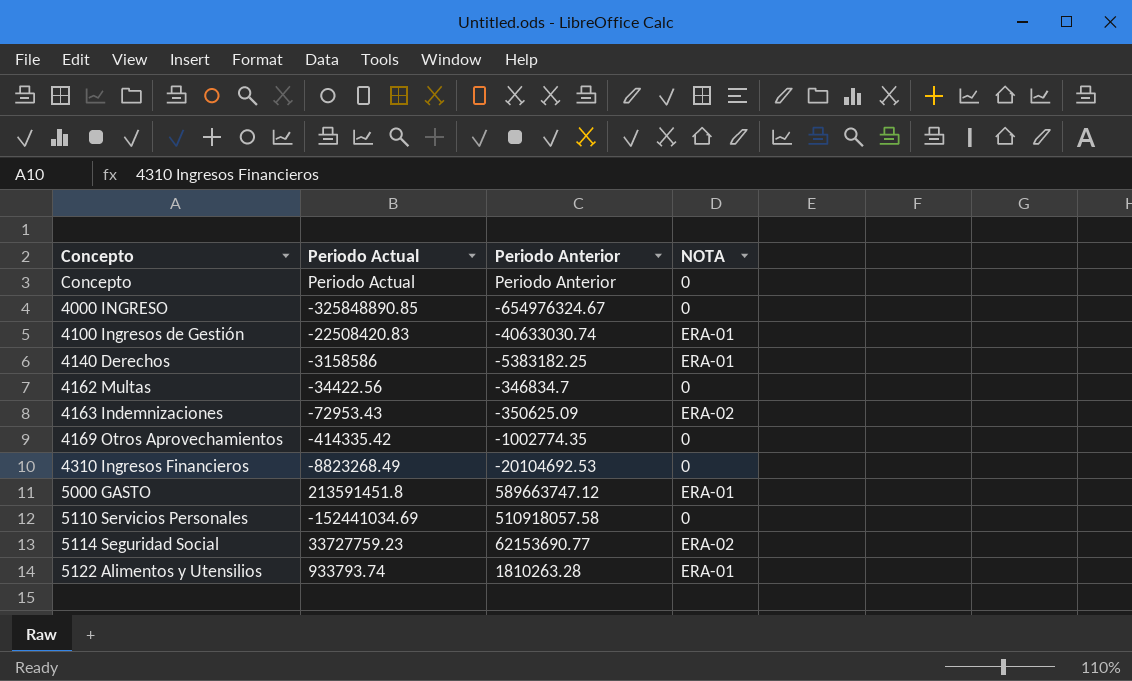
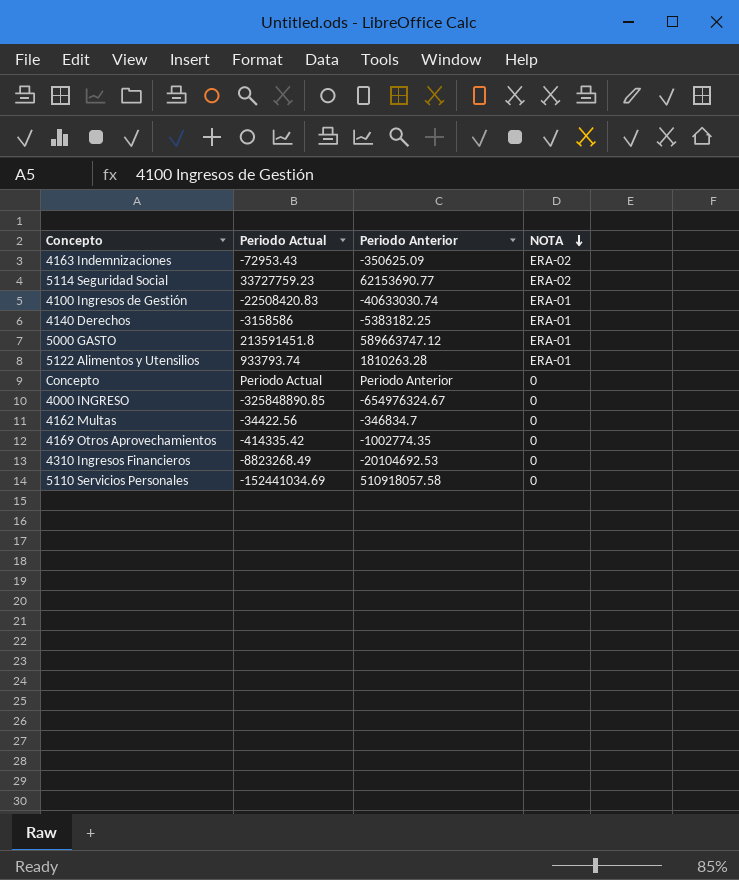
row order: none -> NOTA descending

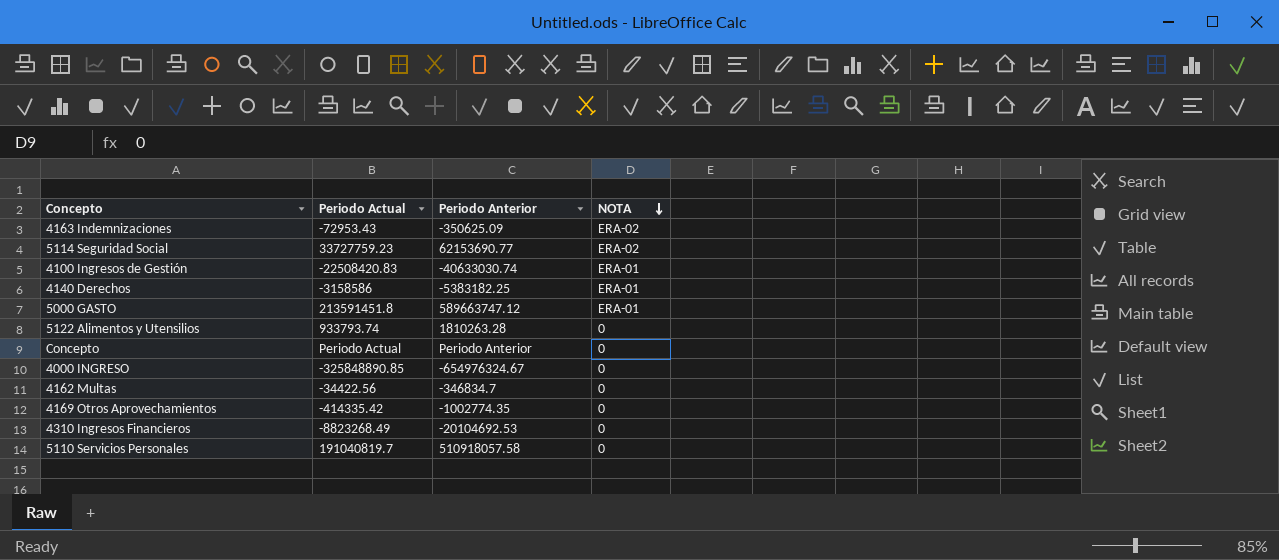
5122 Alimentos y Utensilios | NOTA: ERA-01 -> 0
5110 Servicios Personales | Periodo Actual: -152441034.69 -> 191040819.7

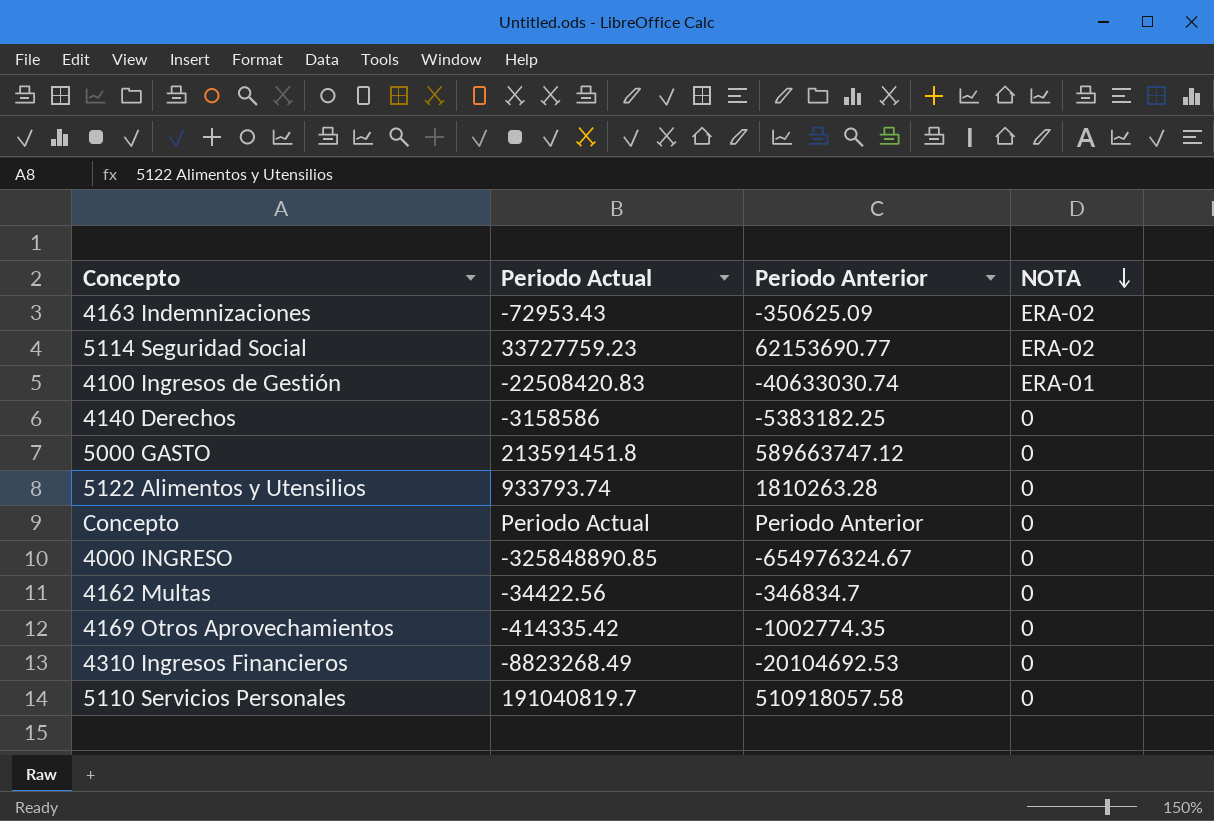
4140 Derechos | NOTA: ERA-01 -> 0
5000 GASTO | NOTA: ERA-01 -> 0

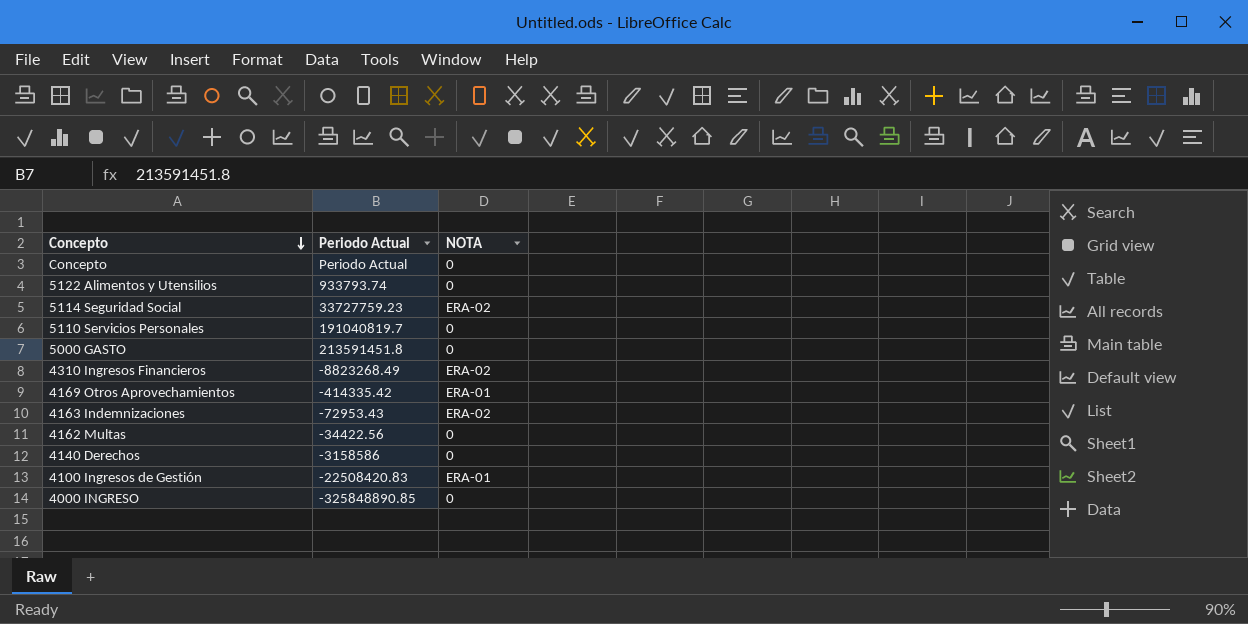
row order: NOTA descending -> Concepto descending
column Periodo Anterior | position: 3 -> none
4310 Ingresos Financieros | NOTA: 0 -> ERA-02
4169 Otros Aprovechamientos | NOTA: 0 -> ERA-01

